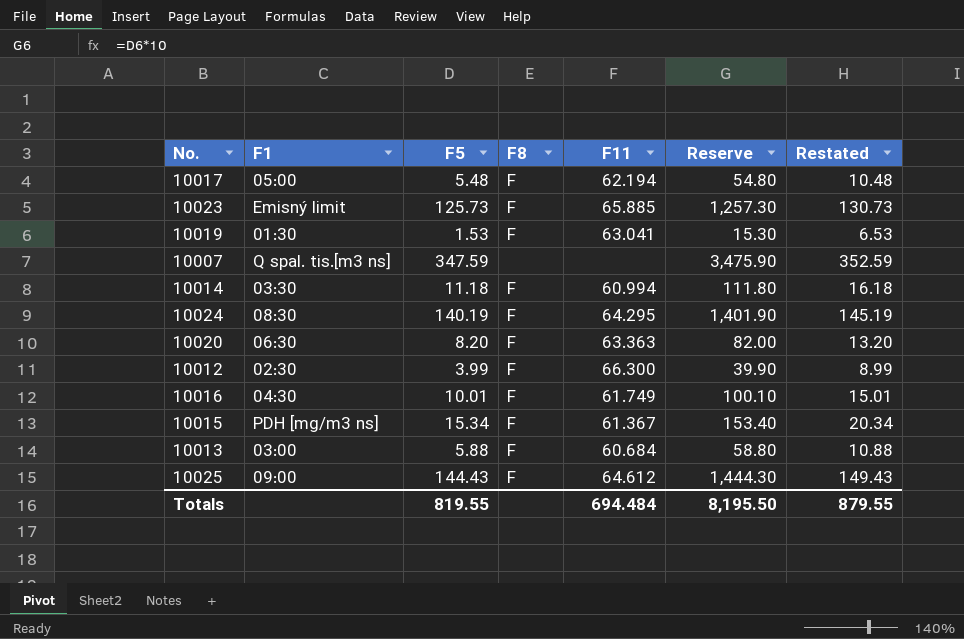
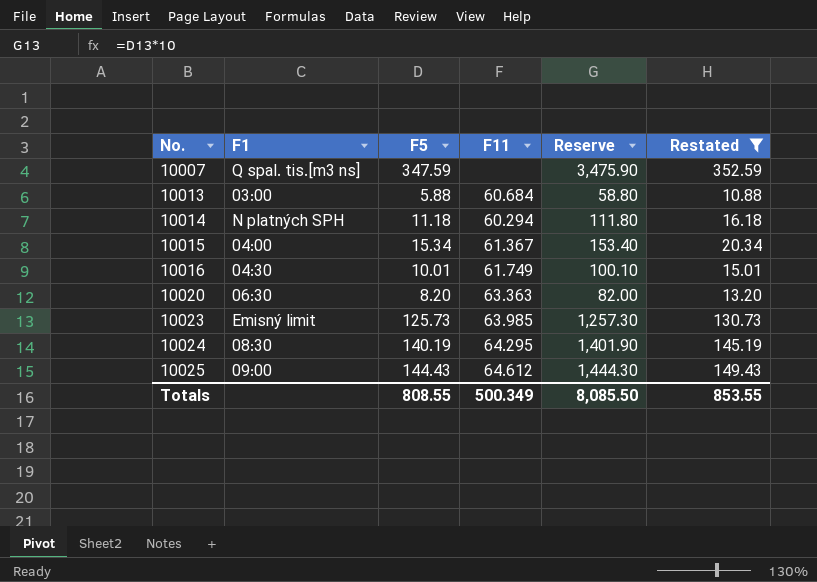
filter: none -> Restated >= 10.88
row order: none -> No. ascending
column F8 | position: 4 -> none
10014 | F1: 03:30 -> N platných SPH
10014 | F11: 60.994 -> 60.294
10015 | F1: PDH [mg/m3 ns] -> 04:00
10023 | F11: 65.885 -> 63.985
Totals | F5: 819.55 -> 808.55
Totals | F11: 694.484 -> 500.349
Totals | Reserve: 8,195.50 -> 8,085.50
Totals | Restated: 879.55 -> 853.55

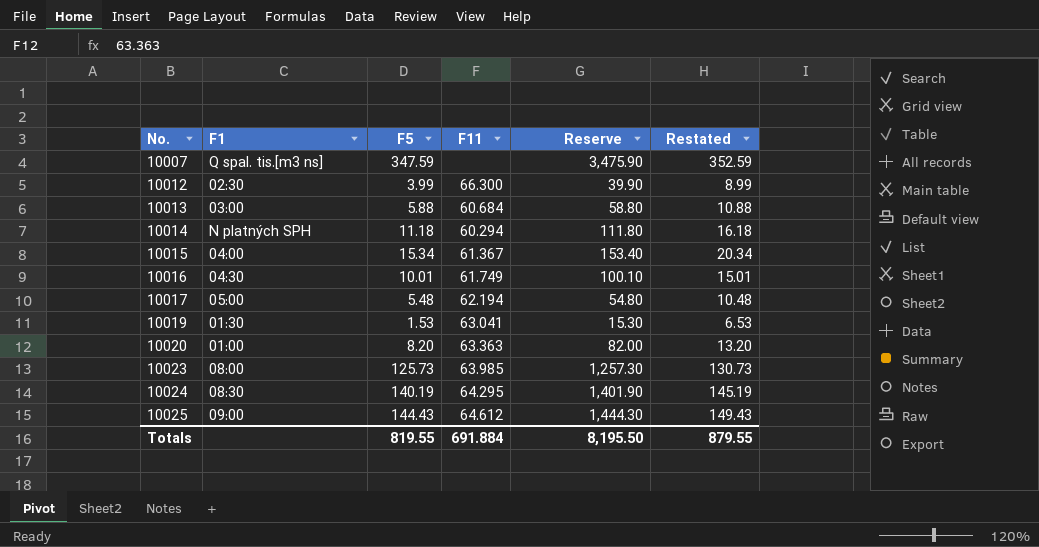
filter: Restated >= 10.88 -> none
10020 | F1: 06:30 -> 01:00
10023 | F1: Emisný limit -> 08:00
Totals | F5: 808.55 -> 819.55
Totals | F11: 500.349 -> 691.884
Totals | Reserve: 8,085.50 -> 8,195.50
Totals | Restated: 853.55 -> 879.55

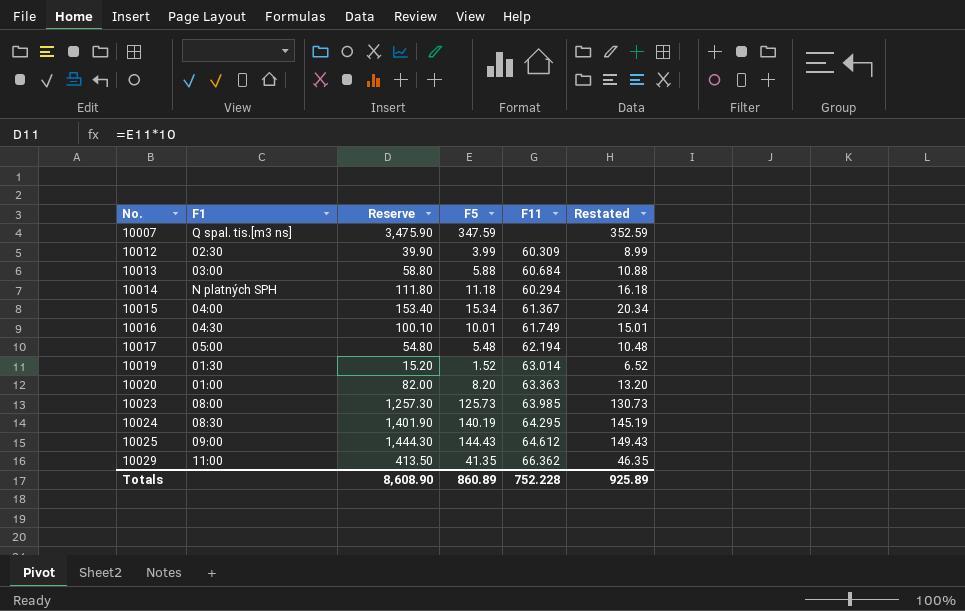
column Reserve | position: 5 -> 3
10012 | F11: 66.300 -> 60.309
10019 | Reserve: 15.30 -> 15.20
10019 | F5: 1.53 -> 1.52
10019 | F11: 63.041 -> 63.014
10019 | Restated: 6.53 -> 6.52
row 10029: none -> 11:00 | 413.50 | 41.35 | 66.362 | 46.35
Totals | Reserve: 8,195.50 -> 8,608.90
Totals | F5: 819.55 -> 860.89
Totals | F11: 691.884 -> 752.228
Totals | Restated: 879.55 -> 925.89

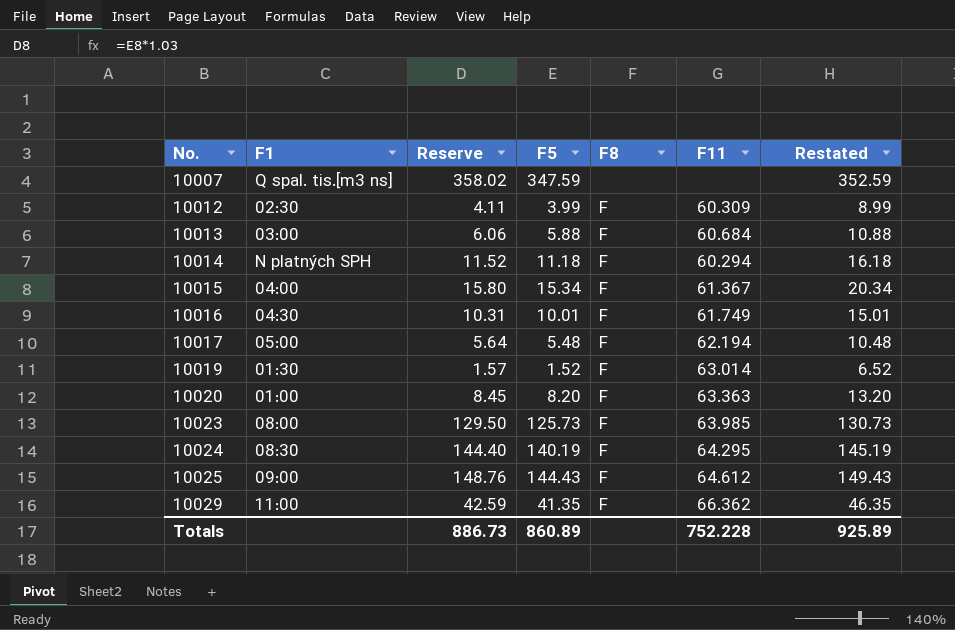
column Reserve | formula: [F5] * 10 -> [F5] * 1.03
column F8 | position: none -> 5
Totals | Reserve: 8,608.90 -> 886.73

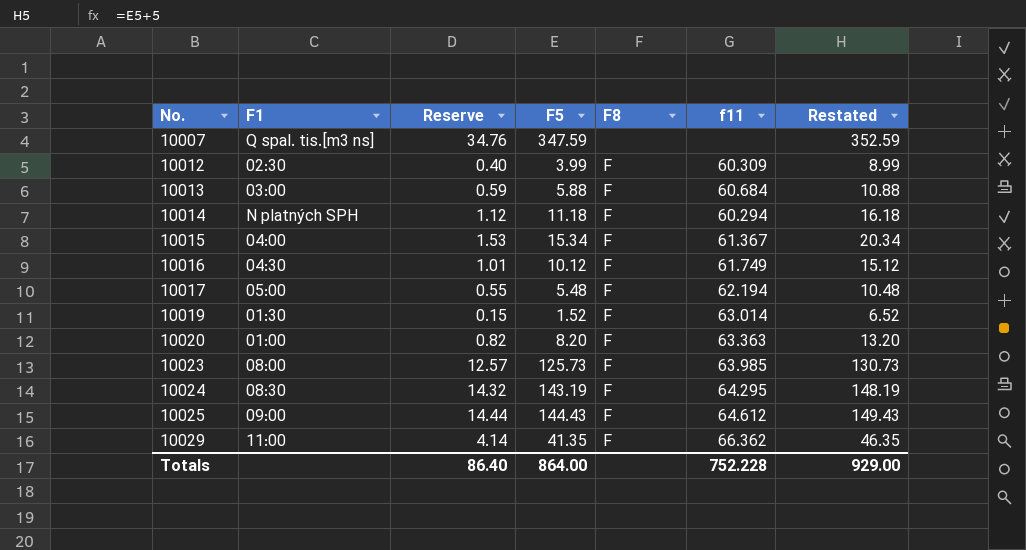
column Reserve | formula: [F5] * 1.03 -> [F5] * 0.1
column name: F11 -> f11
10016 | F5: 10.01 -> 10.12
10016 | Restated: 15.01 -> 15.12
10024 | F5: 140.19 -> 143.19
10024 | Restated: 145.19 -> 148.19
Totals | Reserve: 886.73 -> 86.40
Totals | F5: 860.89 -> 864.00
Totals | Restated: 925.89 -> 929.00

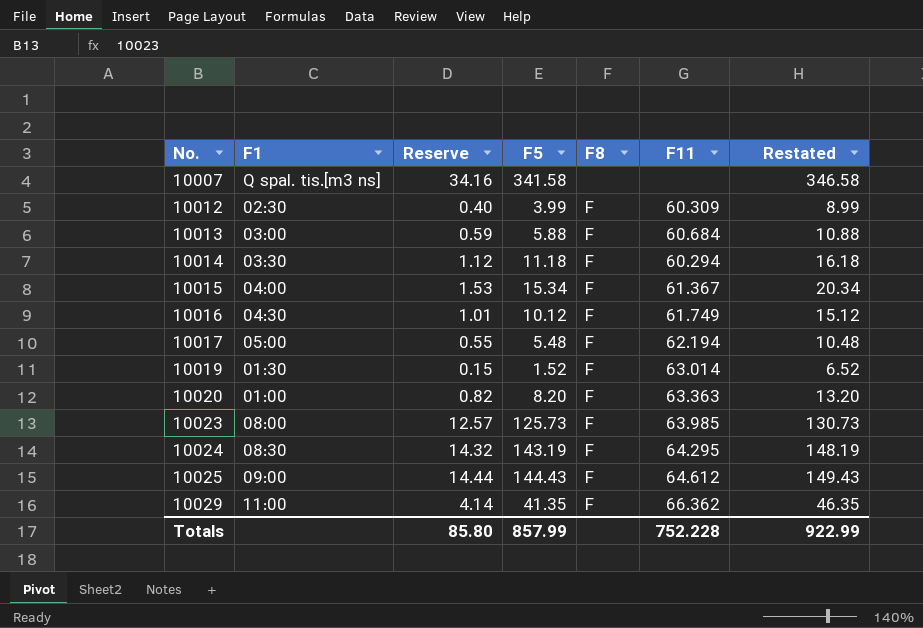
column name: f11 -> F11
10007 | Reserve: 34.76 -> 34.16
10007 | F5: 347.59 -> 341.58
10007 | Restated: 352.59 -> 346.58
10014 | F1: N platných SPH -> 03:30
Totals | Reserve: 86.40 -> 85.80
Totals | F5: 864.00 -> 857.99
Totals | Restated: 929.00 -> 922.99

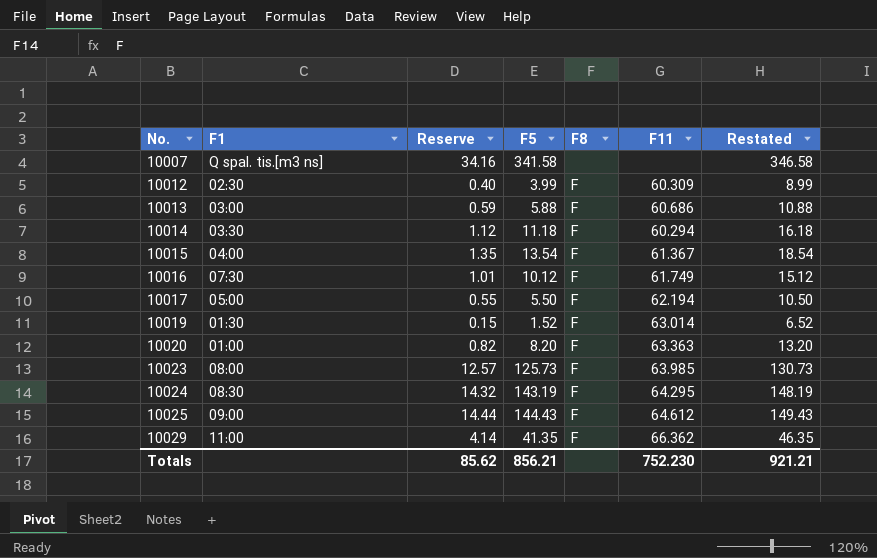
10013 | F11: 60.684 -> 60.686
10015 | Reserve: 1.53 -> 1.35
10015 | F5: 15.34 -> 13.54
10015 | Restated: 20.34 -> 18.54
10016 | F1: 04:30 -> 07:30
10017 | F5: 5.48 -> 5.50
10017 | Restated: 10.48 -> 10.50
Totals | Reserve: 85.80 -> 85.62
Totals | F5: 857.99 -> 856.21
Totals | F11: 752.228 -> 752.230
Totals | Restated: 922.99 -> 921.21

